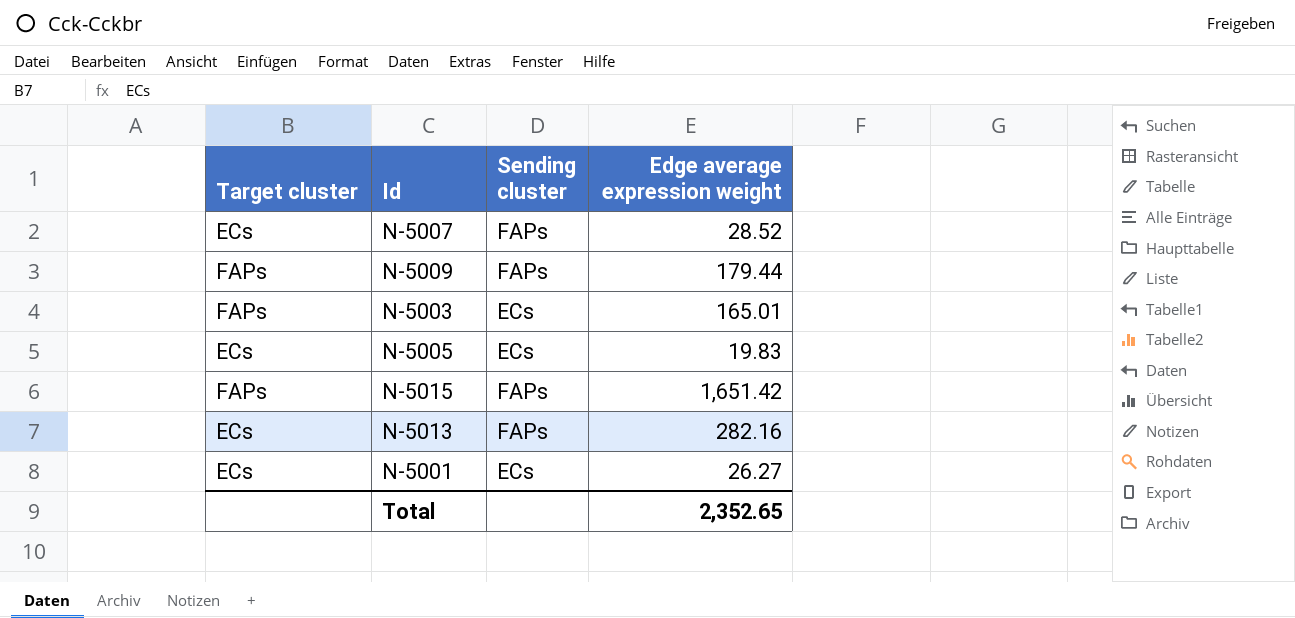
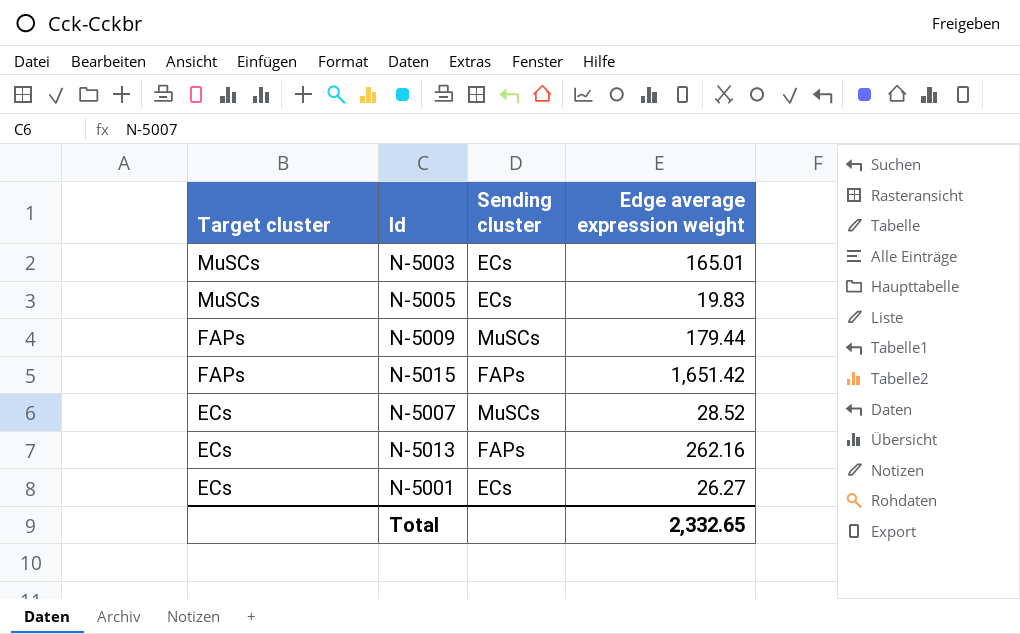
row order: none -> Target cluster descending
N-5003 | Target cluster: FAPs -> MuSCs
N-5005 | Target cluster: ECs -> MuSCs
N-5009 | Sending cluster: FAPs -> MuSCs
N-5007 | Sending cluster: FAPs -> MuSCs
N-5013 | Edge average expression weight: 282.16 -> 262.16
Total | Edge average expression weight: 2,352.65 -> 2,332.65

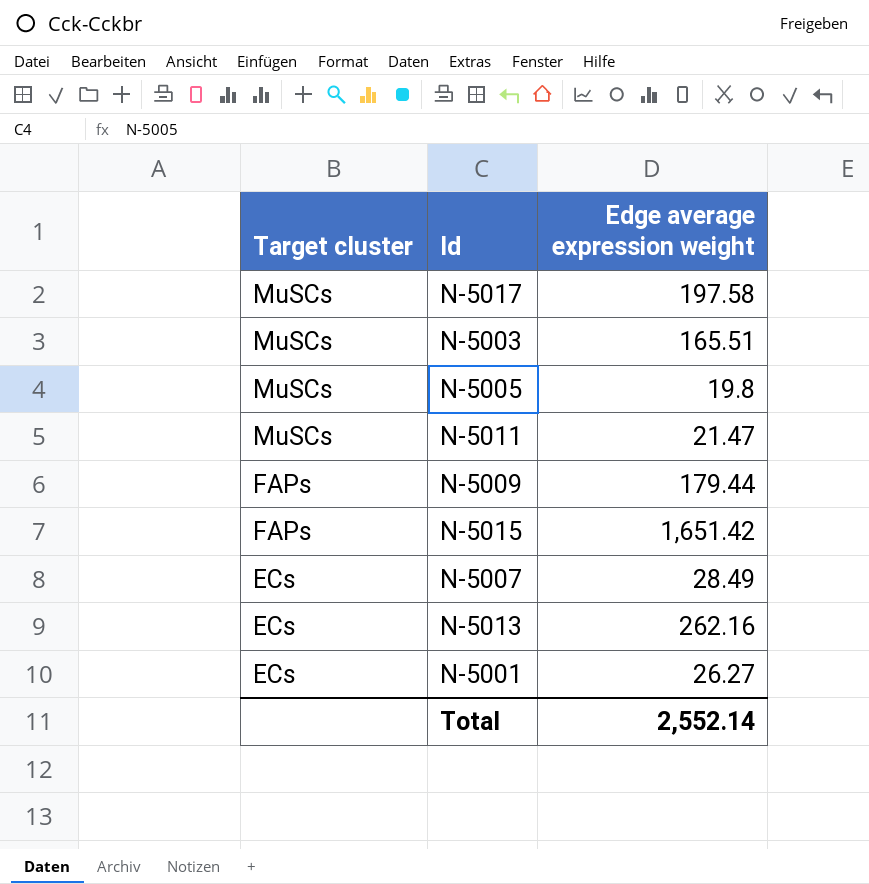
column Sending cluster | position: 3 -> none
row N-5017: none -> MuSCs | 197.58
N-5003 | Edge average expression weight: 165.01 -> 165.51
N-5005 | Edge average expression weight: 19.83 -> 19.8
row N-5011: none -> MuSCs | 21.47
N-5007 | Edge average expression weight: 28.52 -> 28.49
Total | Edge average expression weight: 2,332.65 -> 2,552.14

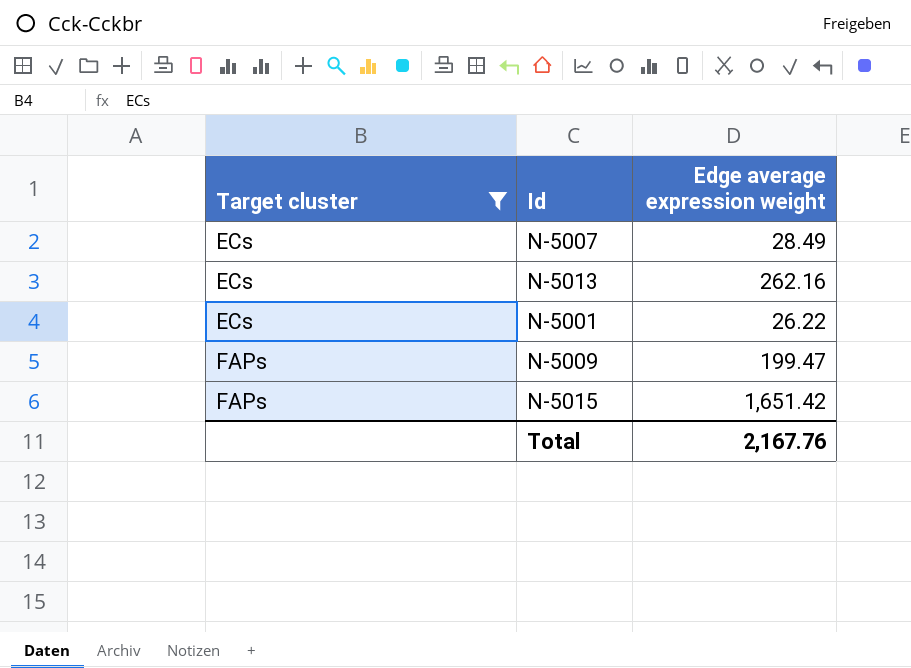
filter: none -> Target cluster != MuSCs
row order: Target cluster descending -> Target cluster ascending
N-5001 | Edge average expression weight: 26.27 -> 26.22
N-5009 | Edge average expression weight: 179.44 -> 199.47
Total | Edge average expression weight: 2,552.14 -> 2,167.76

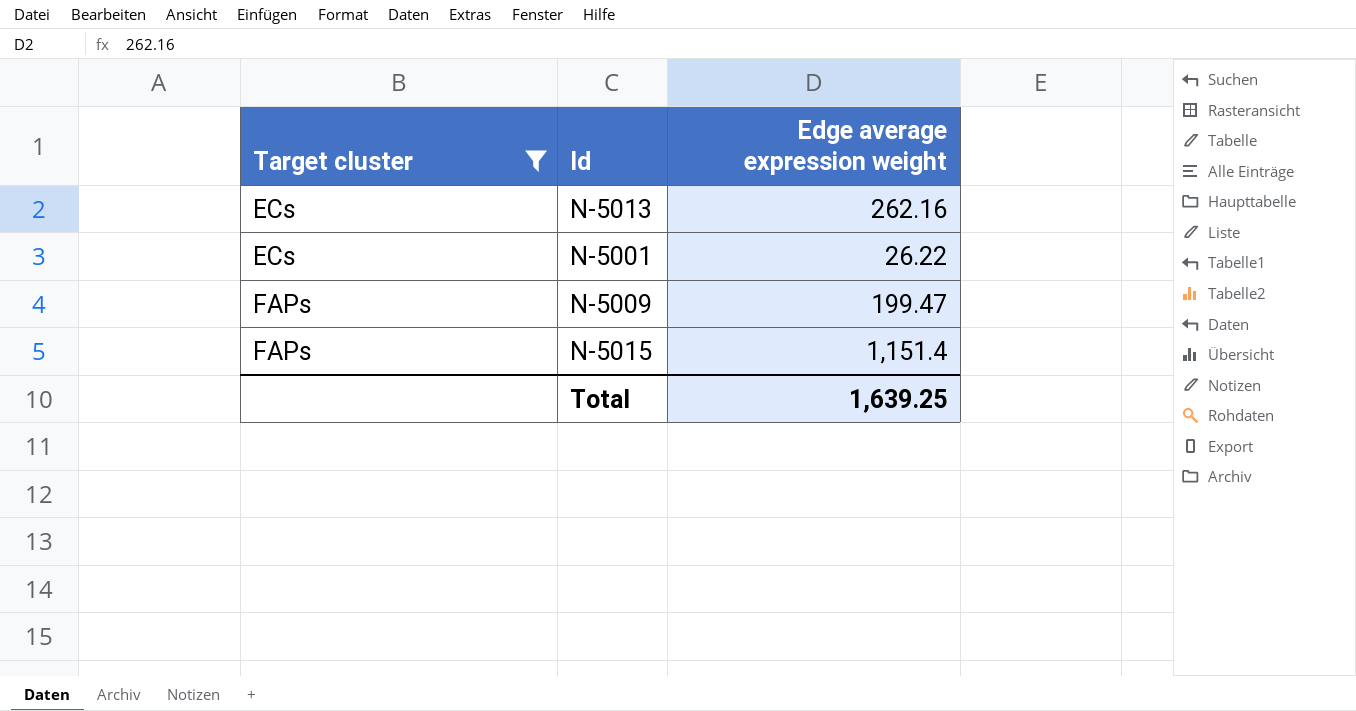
row N-5007: ECs | 28.49 -> none
N-5015 | Edge average expression weight: 1,651.42 -> 1,151.4
Total | Edge average expression weight: 2,167.76 -> 1,639.25

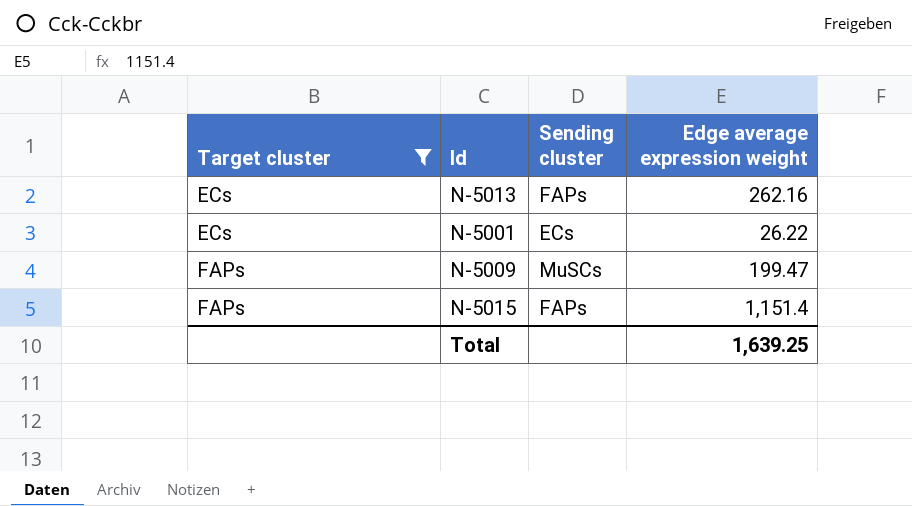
column Sending cluster | position: none -> 3

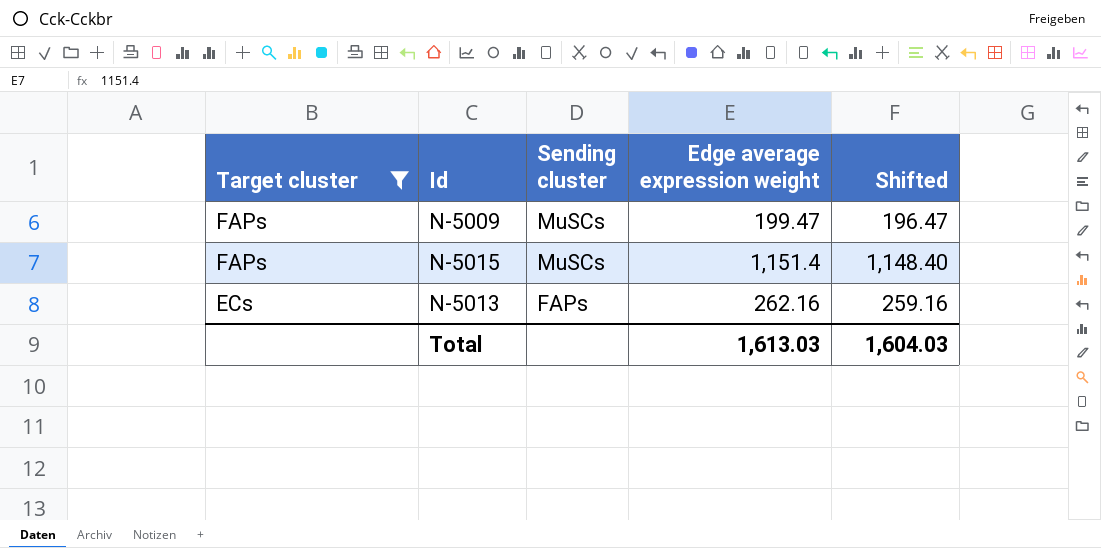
row order: Target cluster ascending -> Target cluster descending
column Shifted | formula: none -> [Edge average expression weight] - 3
row N-5001: ECs | ECs | 26.22 -> none
N-5015 | Sending cluster: FAPs -> MuSCs
Total | Edge average expression weight: 1,639.25 -> 1,613.03

